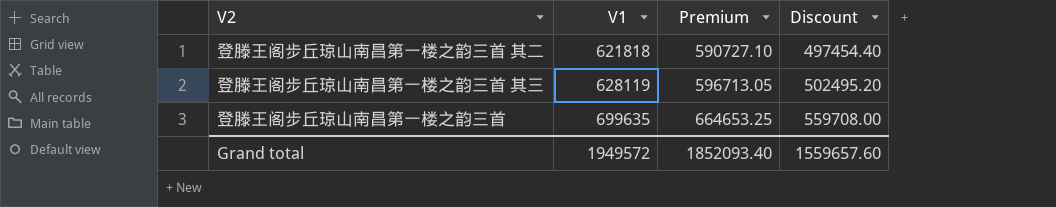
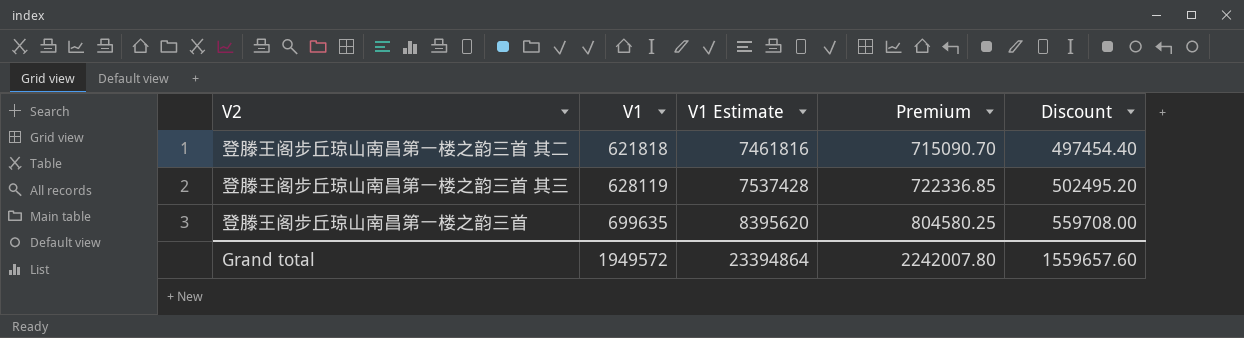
column V1 Estimate | formula: none -> [V1] * 12
column Premium | formula: [V1] * 0.95 -> [V1] * 1.15
Grand total | Premium: 1852093.40 -> 2242007.80

